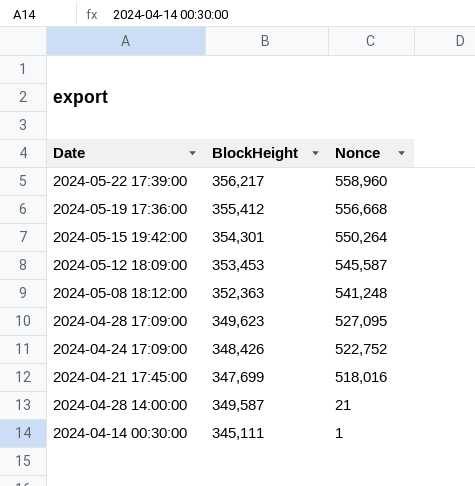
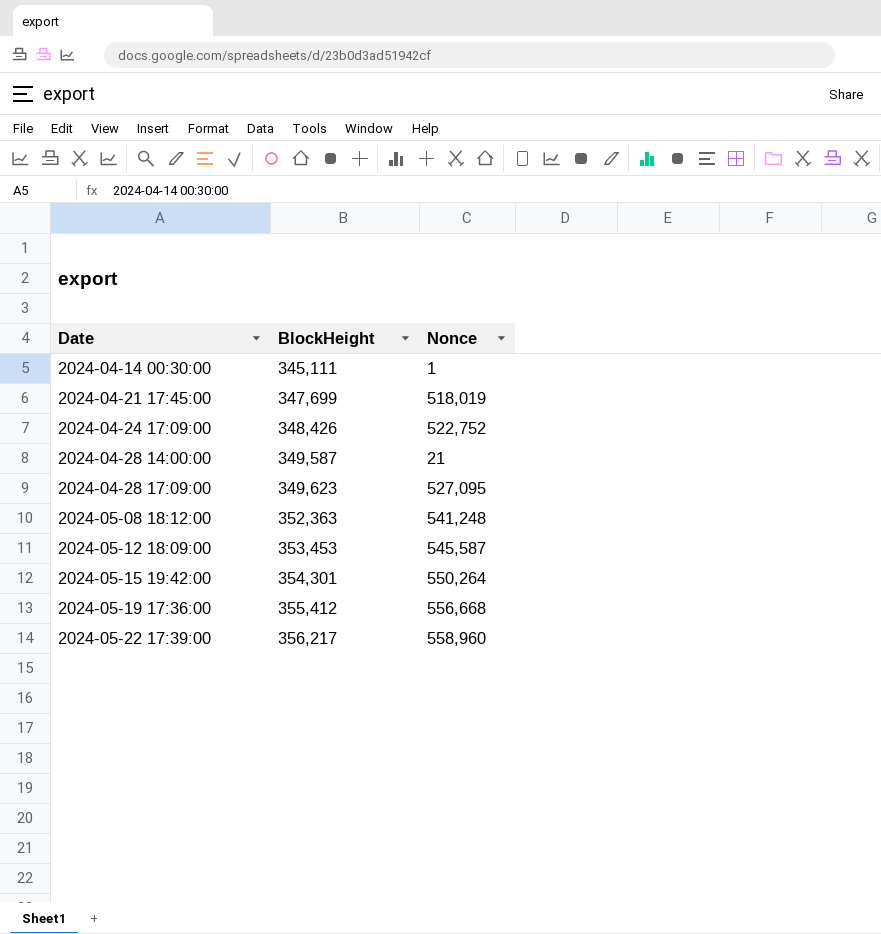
row order: Nonce descending -> Date ascending
2024-04-21 17:45:00 | Nonce: 518,016 -> 518,019

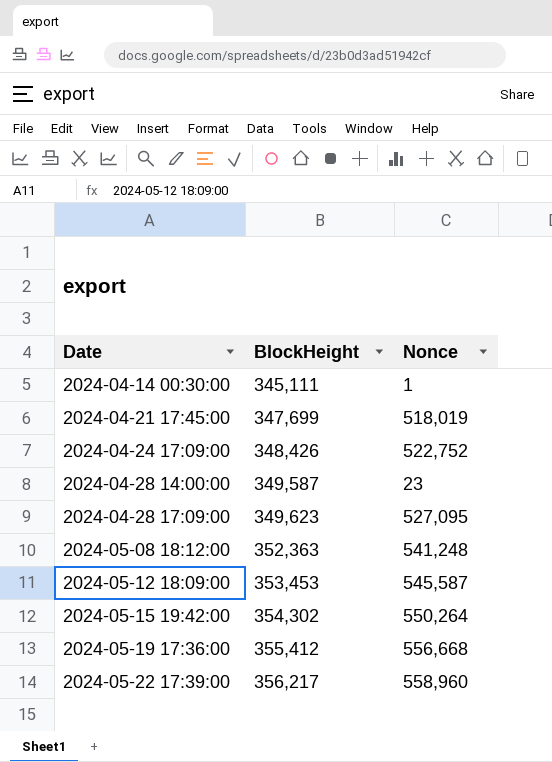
2024-04-28 14:00:00 | Nonce: 21 -> 23
2024-05-15 19:42:00 | BlockHeight: 354,301 -> 354,302

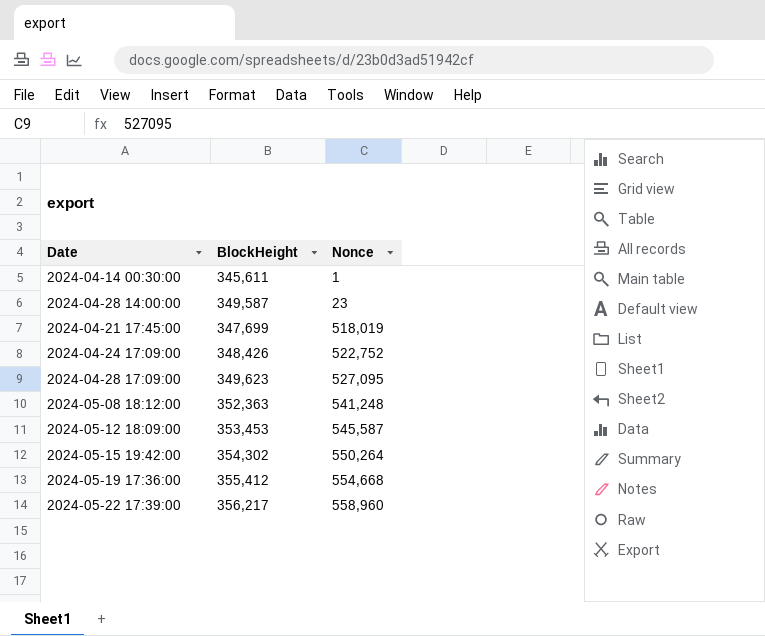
row order: Date ascending -> Nonce ascending
2024-04-14 00:30:00 | BlockHeight: 345,111 -> 345,611
2024-05-19 17:36:00 | Nonce: 556,668 -> 554,668

